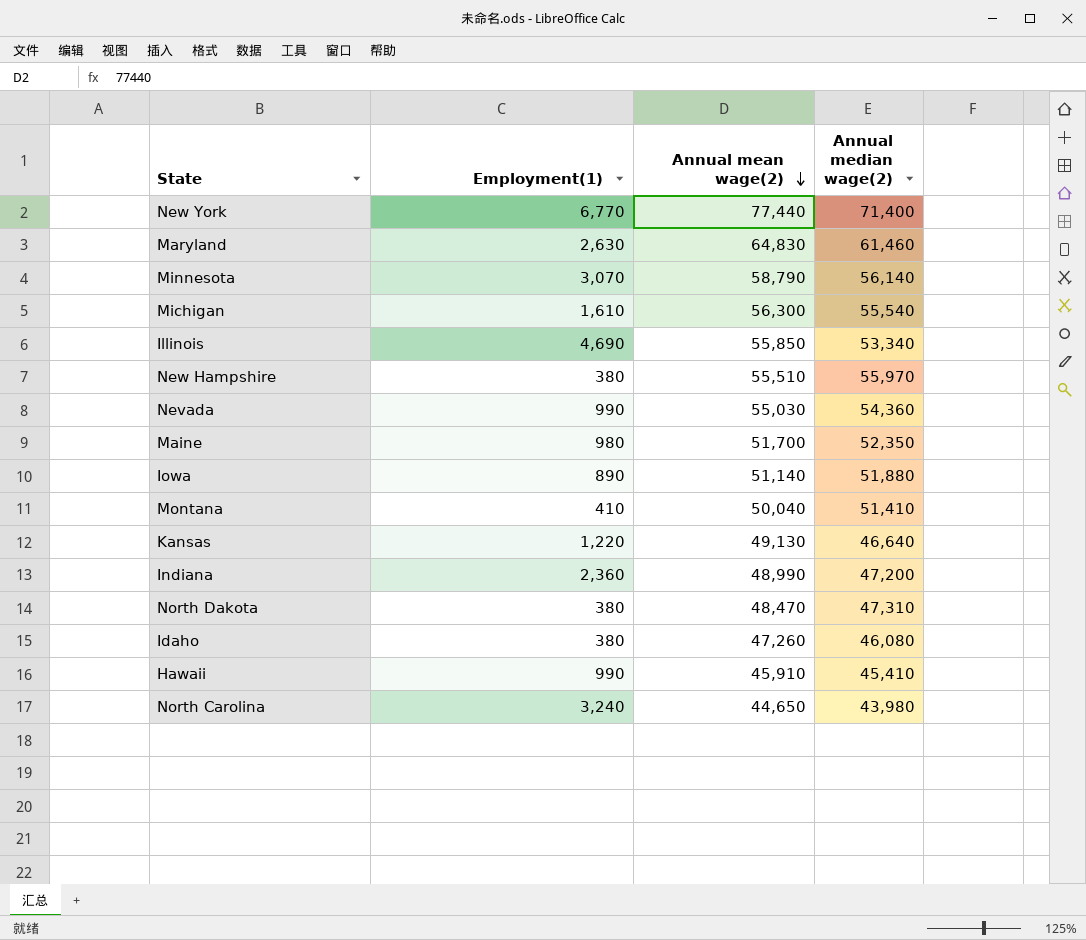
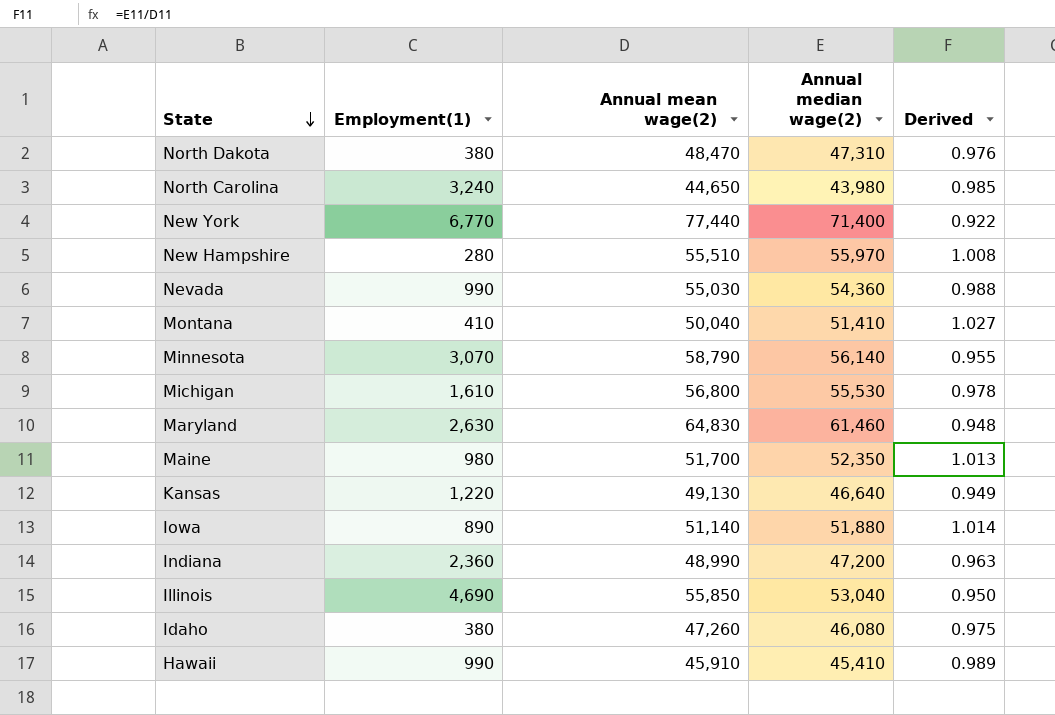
row order: Annual mean wage(2) descending -> State descending
column Derived | formula: none -> [Annual median wage(2)] / [Annual mean wage(2)]
New Hampshire | Employment(1): 380 -> 280
Michigan | Annual mean wage(2): 56,300 -> 56,800
Michigan | Annual median wage(2): 55,540 -> 55,530
Illinois | Annual median wage(2): 53,340 -> 53,040

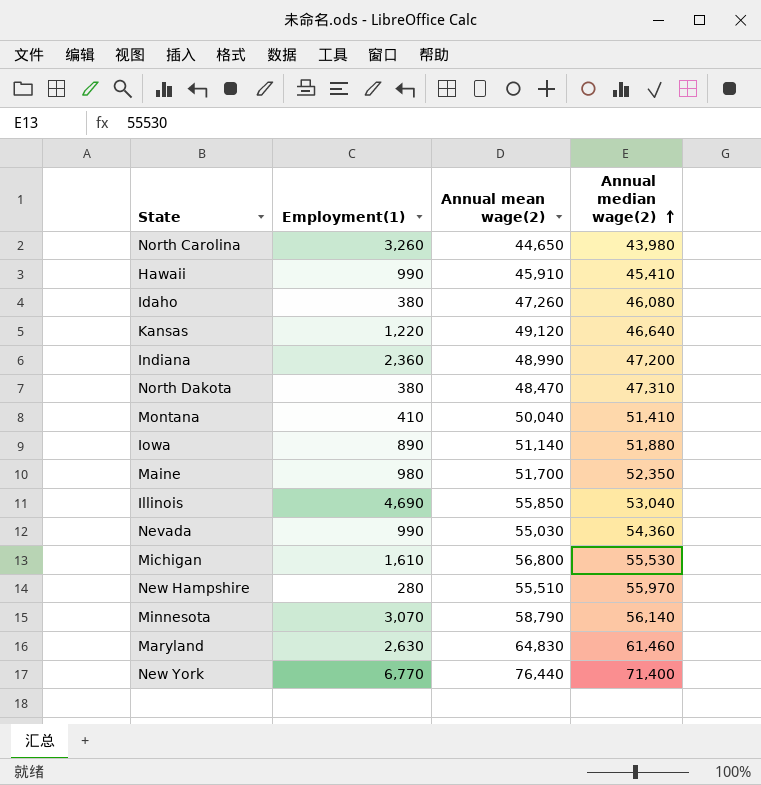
row order: State descending -> Annual median wage(2) ascending
column Derived | formula: [Annual median wage(2)] / [Annual mean wage(2)] -> none
North Carolina | Employment(1): 3,240 -> 3,260
Kansas | Annual mean wage(2): 49,130 -> 49,120
New York | Annual mean wage(2): 77,440 -> 76,440

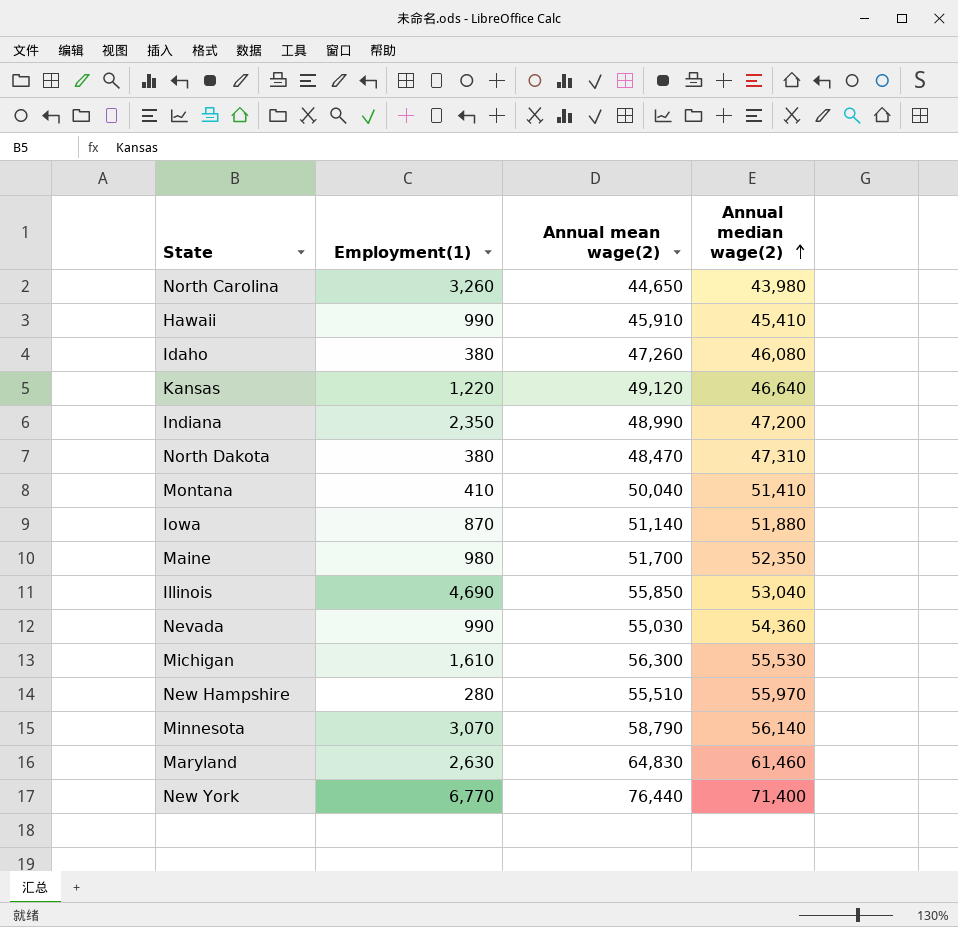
Indiana | Employment(1): 2,360 -> 2,350
Iowa | Employment(1): 890 -> 870
Michigan | Annual mean wage(2): 56,800 -> 56,300

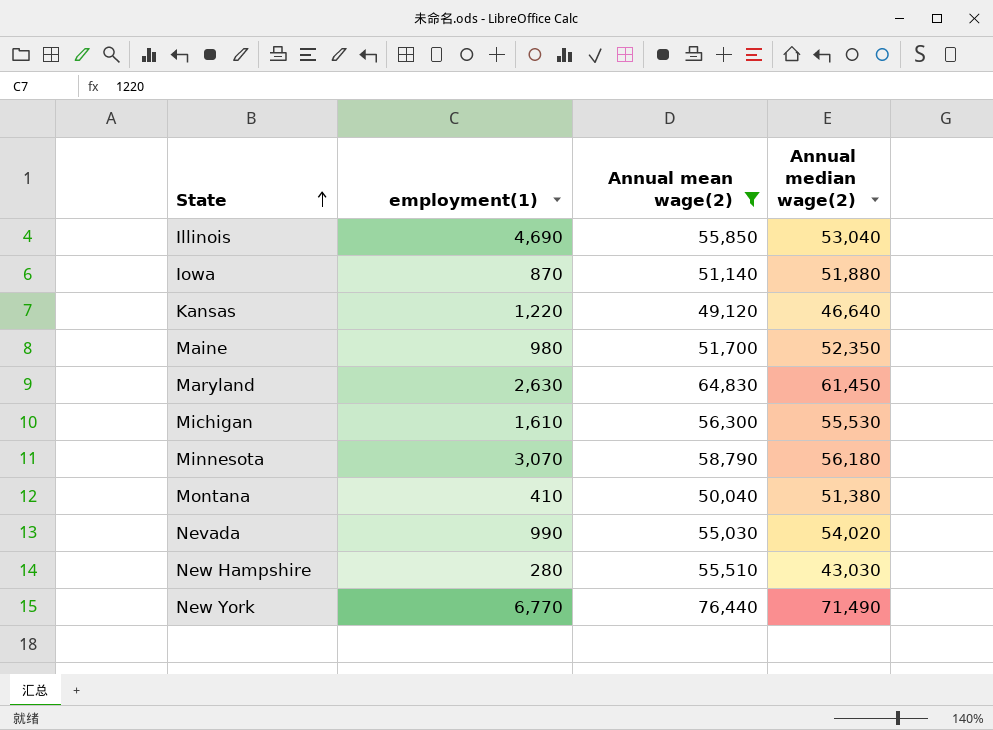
filter: none -> Annual mean wage(2) >= 49,120
row order: Annual median wage(2) ascending -> State ascending
column name: Employment(1) -> employment(1)
Maryland | Annual median wage(2): 61,460 -> 61,450
Minnesota | Annual median wage(2): 56,140 -> 56,180
Montana | Annual median wage(2): 51,410 -> 51,380
Nevada | Annual median wage(2): 54,360 -> 54,020
New Hampshire | Annual median wage(2): 55,970 -> 43,030
New York | Annual median wage(2): 71,400 -> 71,490

